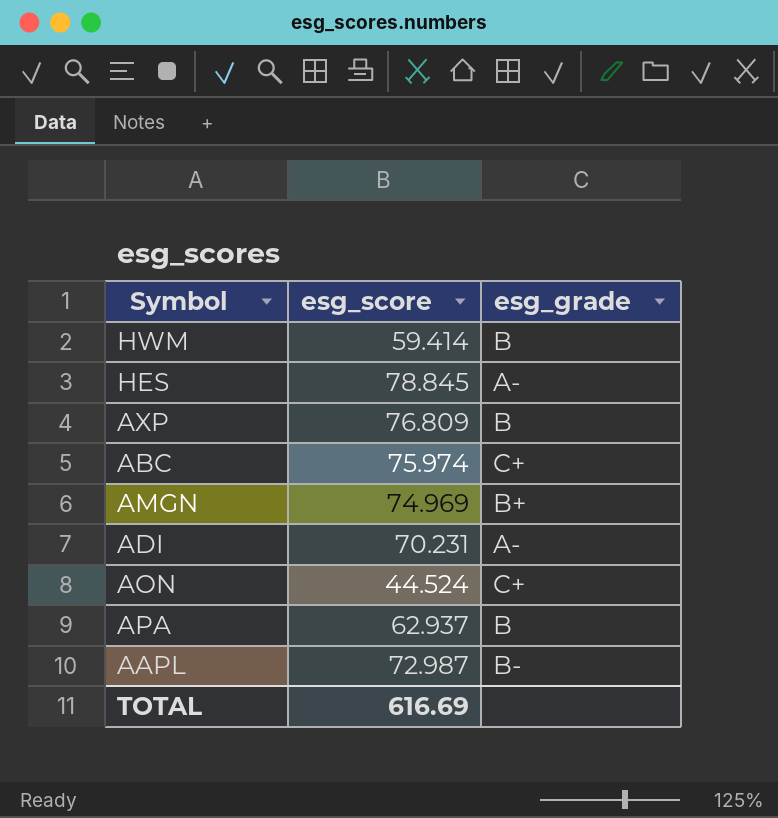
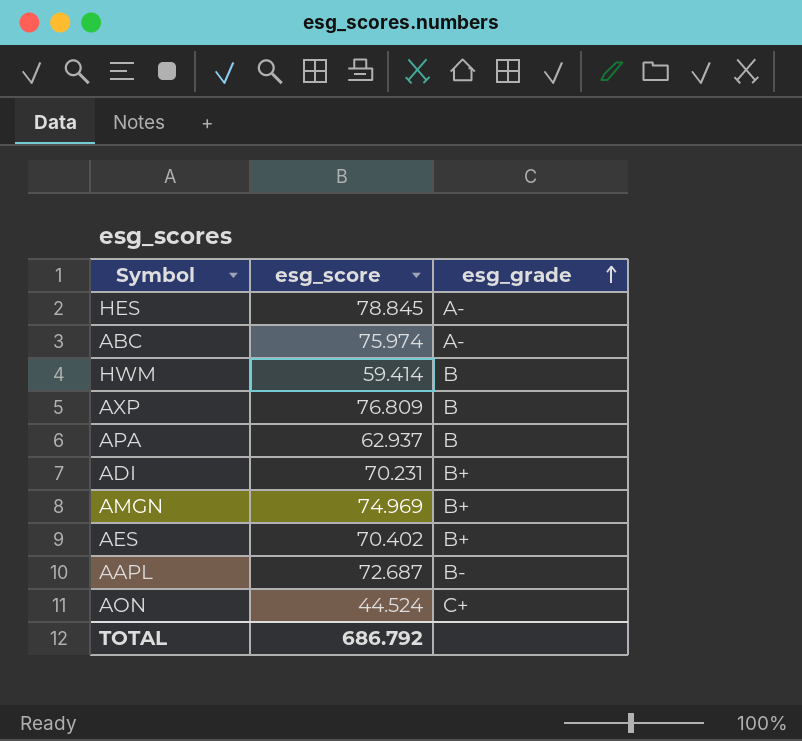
row order: none -> esg_grade ascending
ABC | esg_grade: C+ -> A-
ADI | esg_grade: A- -> B+
row AES: none -> 70.402 | B+
AAPL | esg_score: 72.987 -> 72.687
TOTAL | esg_score: 616.69 -> 686.792

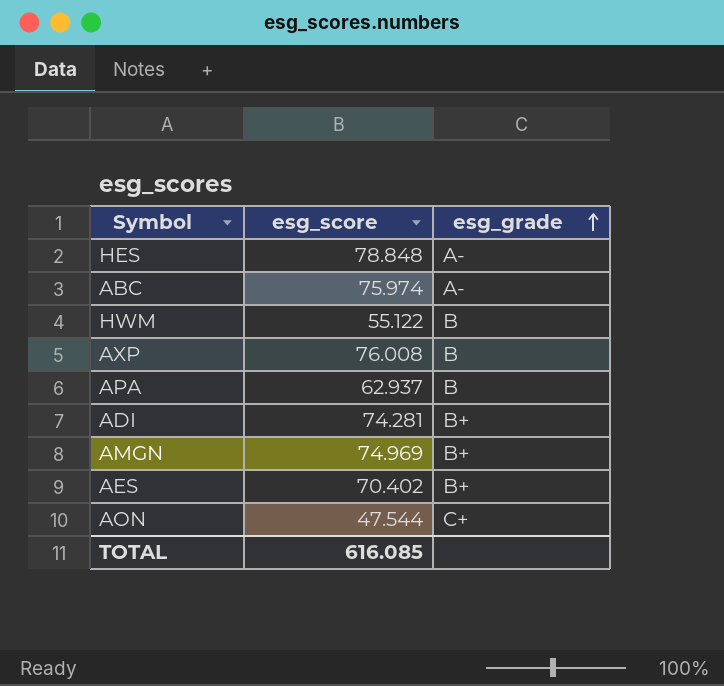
row AAPL: 72.687 | B- -> none
HES | esg_score: 78.845 -> 78.848
HWM | esg_score: 59.414 -> 55.122
AXP | esg_score: 76.809 -> 76.008
ADI | esg_score: 70.231 -> 74.281
AON | esg_score: 44.524 -> 47.544
TOTAL | esg_score: 686.792 -> 616.085

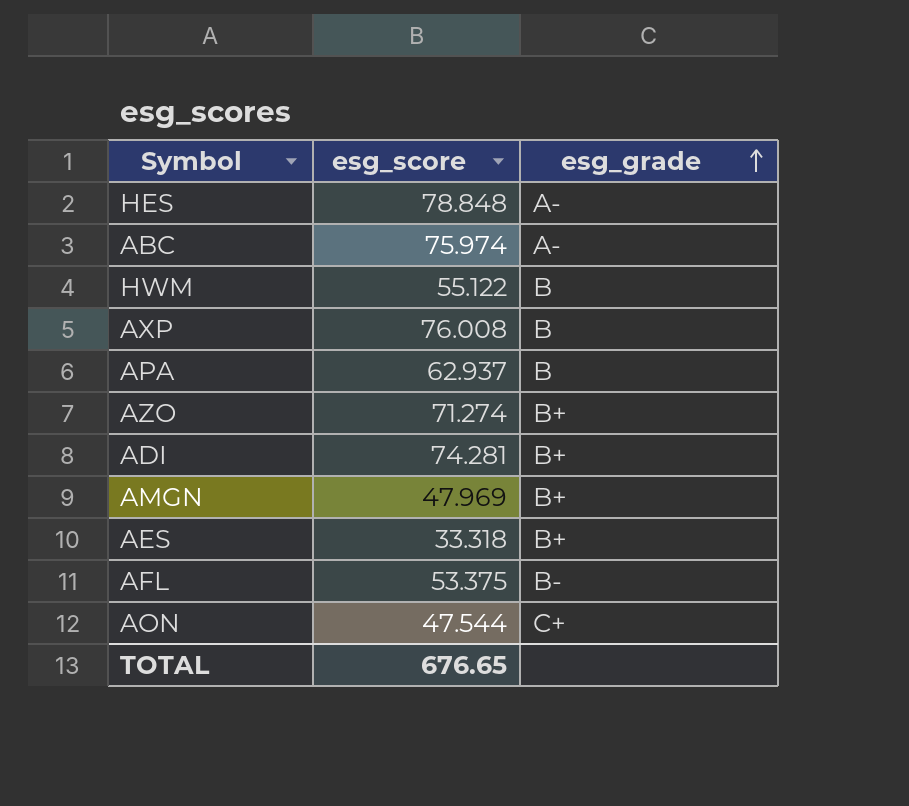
row AZO: none -> 71.274 | B+
AMGN | esg_score: 74.969 -> 47.969
AES | esg_score: 70.402 -> 33.318
row AFL: none -> 53.375 | B-
TOTAL | esg_score: 616.085 -> 676.65

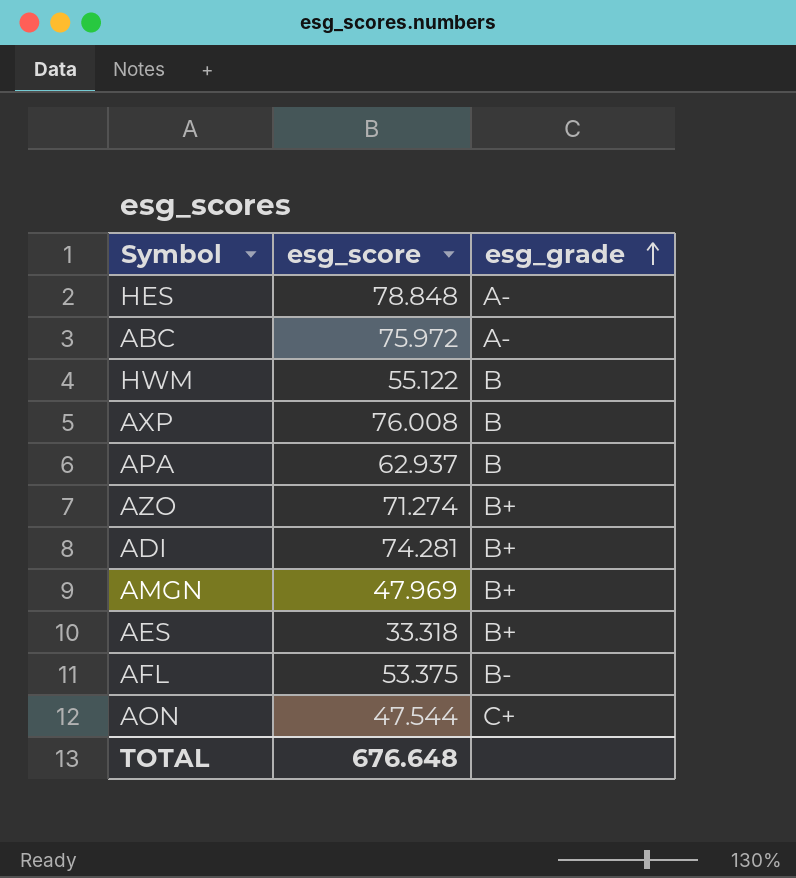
ABC | esg_score: 75.974 -> 75.972
TOTAL | esg_score: 676.65 -> 676.648

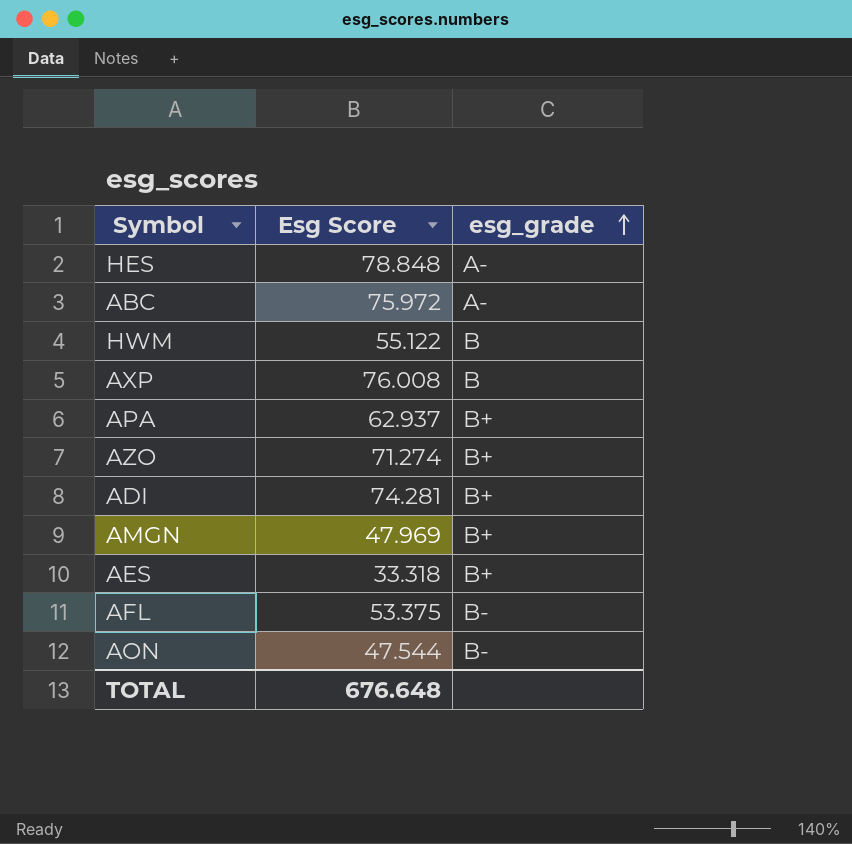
column name: esg_score -> Esg Score
APA | esg_grade: B -> B+
AON | esg_grade: C+ -> B-

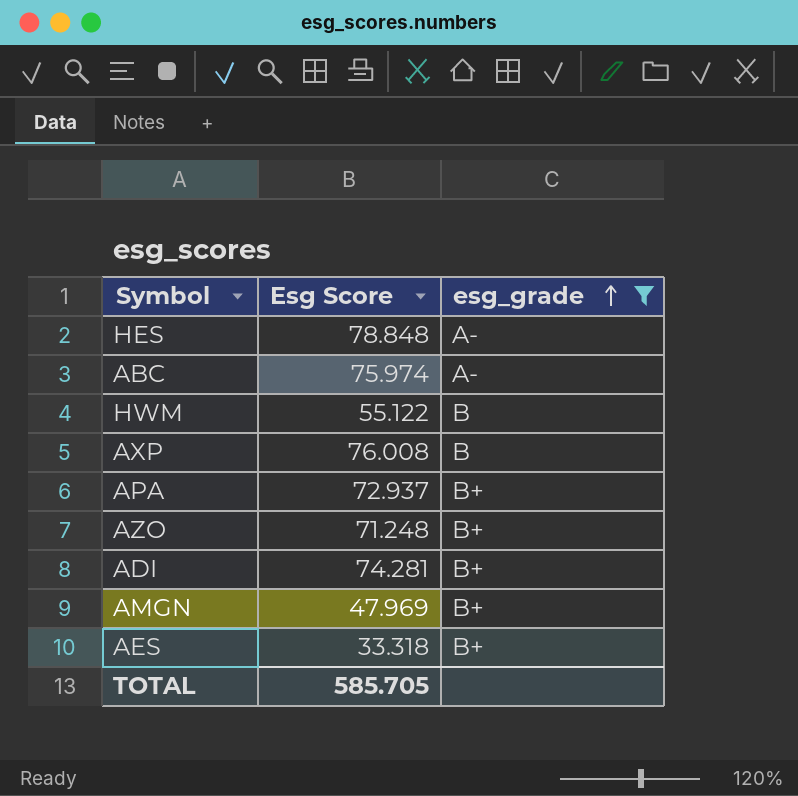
filter: none -> esg_grade != B-
ABC | Esg Score: 75.972 -> 75.974
APA | Esg Score: 62.937 -> 72.937
AZO | Esg Score: 71.274 -> 71.248
TOTAL | Esg Score: 676.648 -> 585.705

